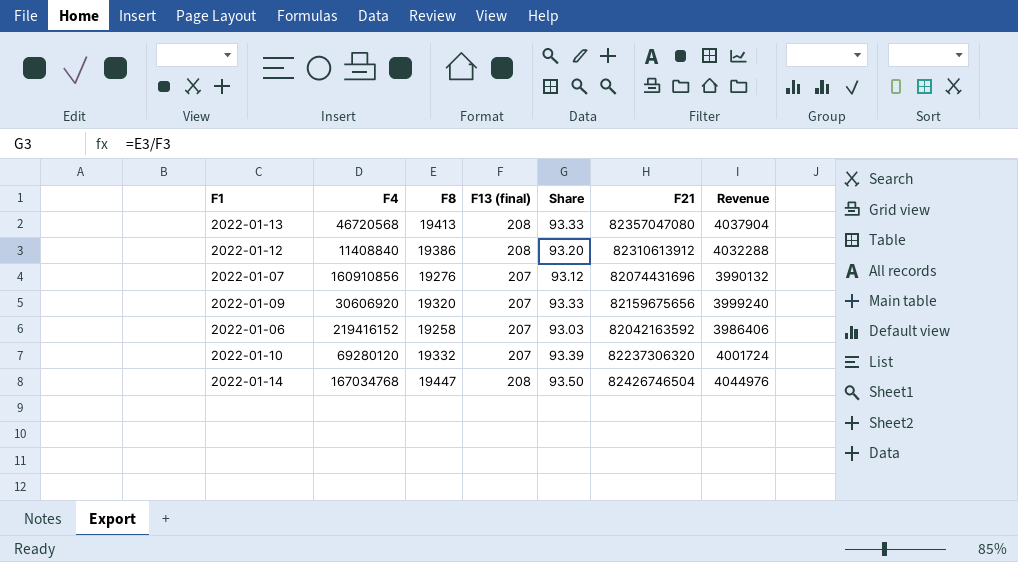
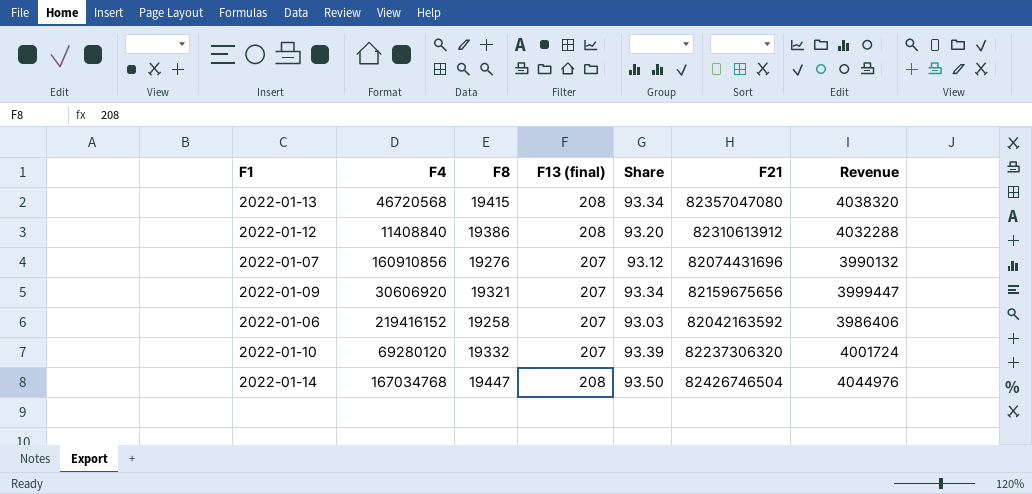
2022-01-13 | F8: 19413 -> 19415
2022-01-13 | Share: 93.33 -> 93.34
2022-01-13 | Revenue: 4037904 -> 4038320
2022-01-09 | F8: 19320 -> 19321
2022-01-09 | Share: 93.33 -> 93.34
2022-01-09 | Revenue: 3999240 -> 3999447

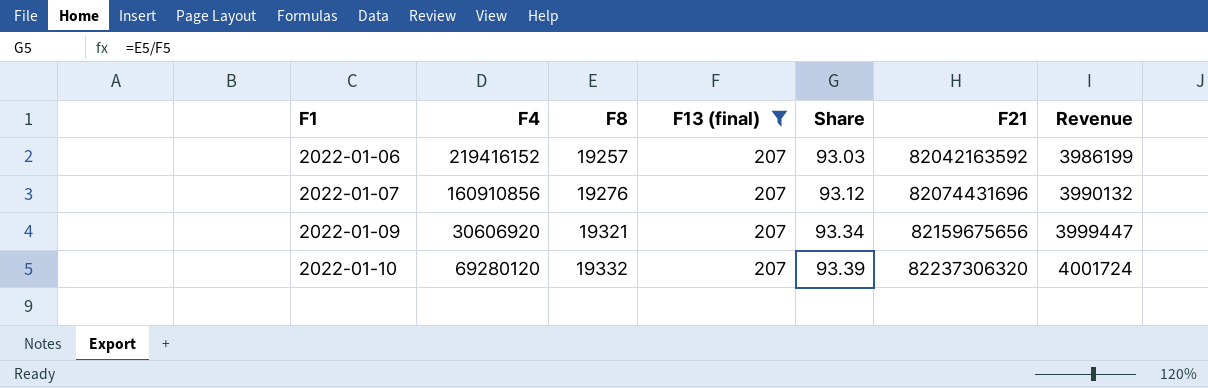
filter: none -> F13 (final) = 207
row order: none -> F1 ascending
2022-01-06 | F8: 19258 -> 19257
2022-01-06 | Revenue: 3986406 -> 3986199

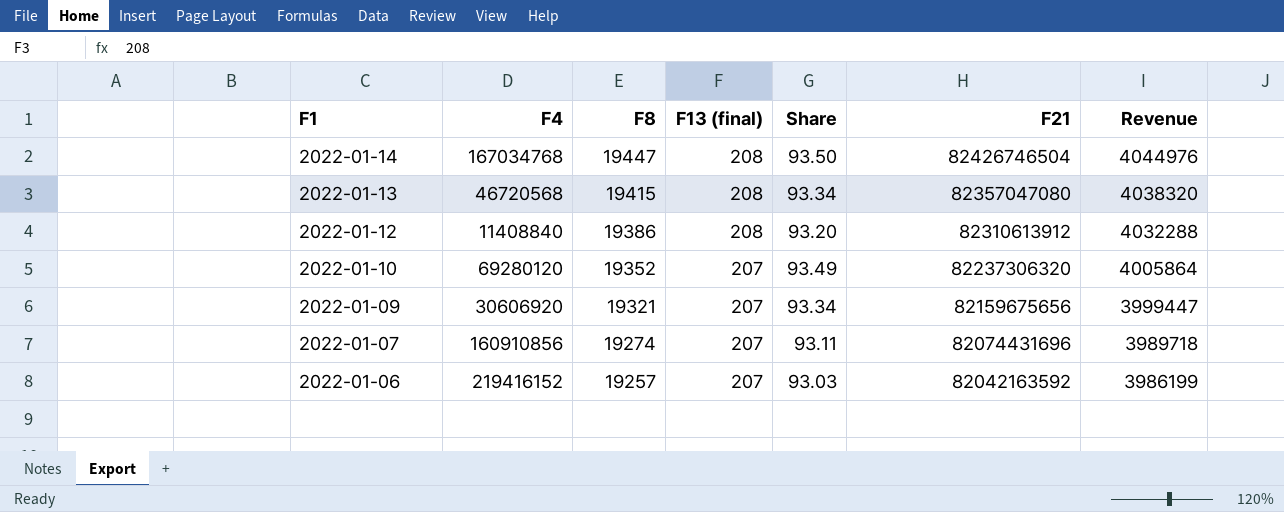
filter: F13 (final) = 207 -> none
row order: F1 ascending -> F1 descending
2022-01-10 | F8: 19332 -> 19352
2022-01-10 | Share: 93.39 -> 93.49
2022-01-10 | Revenue: 4001724 -> 4005864
2022-01-07 | F8: 19276 -> 19274
2022-01-07 | Share: 93.12 -> 93.11
2022-01-07 | Revenue: 3990132 -> 3989718

